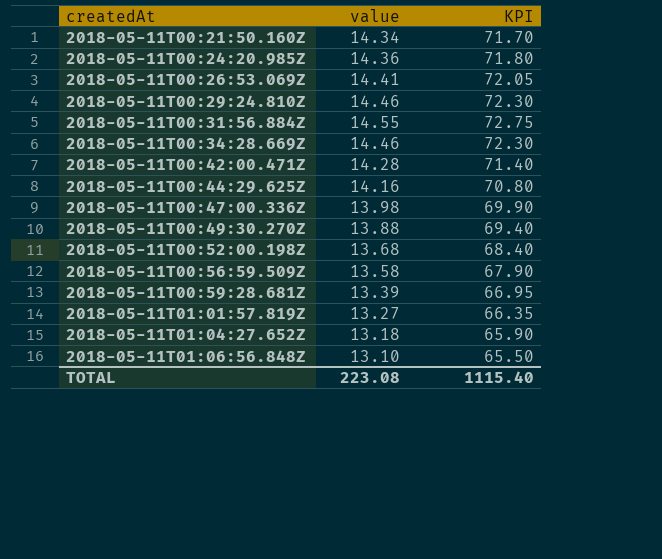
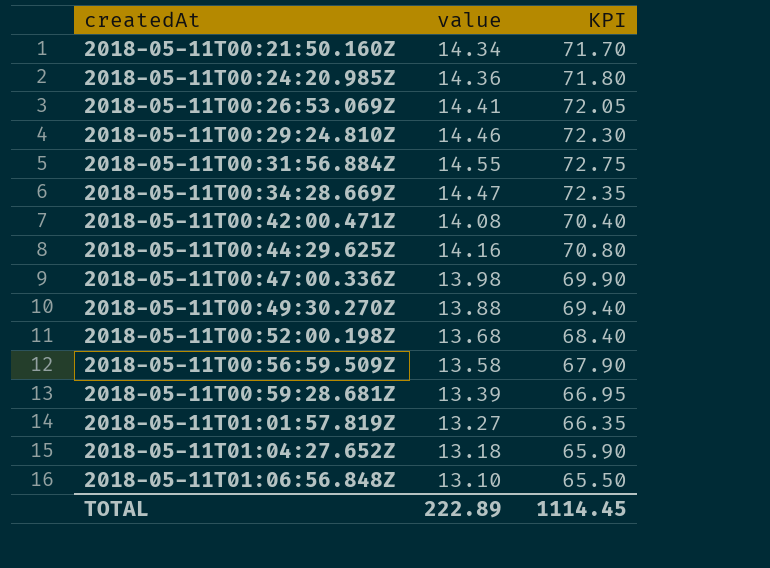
2018-05-11T00:34:28.669Z | value: 14.46 -> 14.47
2018-05-11T00:34:28.669Z | KPI: 72.30 -> 72.35
2018-05-11T00:42:00.471Z | value: 14.28 -> 14.08
2018-05-11T00:42:00.471Z | KPI: 71.40 -> 70.40
TOTAL | value: 223.08 -> 222.89
TOTAL | KPI: 1115.40 -> 1114.45

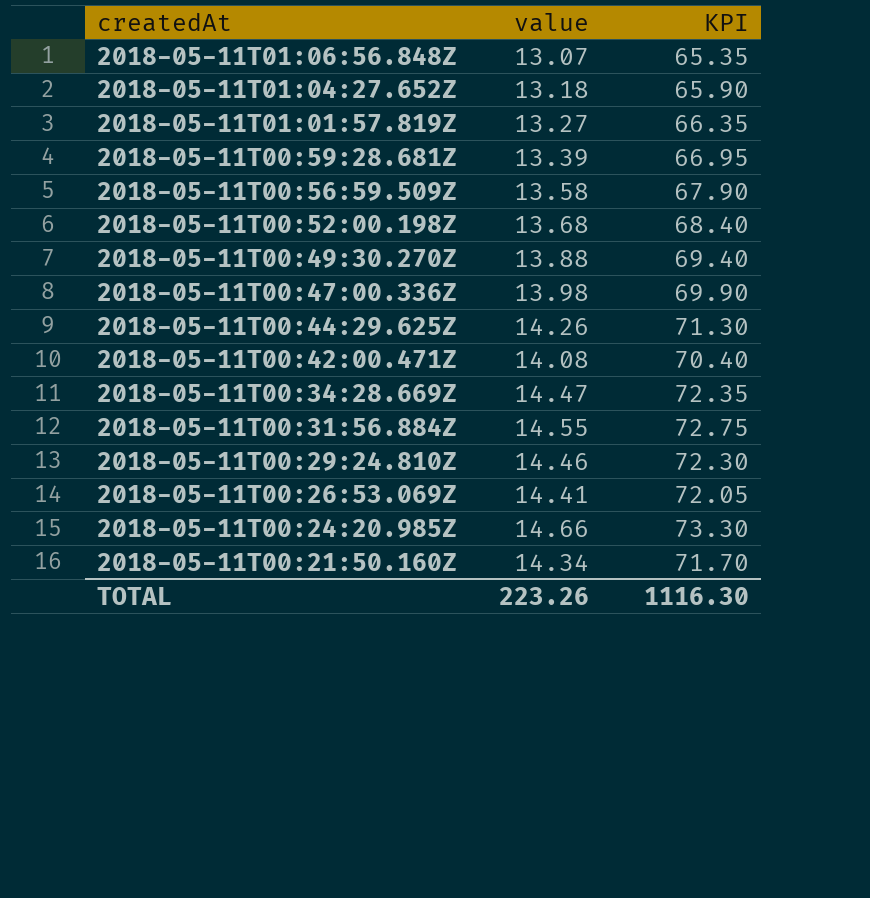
row order: createdAt ascending -> createdAt descending
2018-05-11T01:06:56.848Z | value: 13.10 -> 13.07
2018-05-11T01:06:56.848Z | KPI: 65.50 -> 65.35
2018-05-11T00:44:29.625Z | value: 14.16 -> 14.26
2018-05-11T00:44:29.625Z | KPI: 70.80 -> 71.30
2018-05-11T00:24:20.985Z | value: 14.36 -> 14.66
2018-05-11T00:24:20.985Z | KPI: 71.80 -> 73.30
TOTAL | value: 222.89 -> 223.26
TOTAL | KPI: 1114.45 -> 1116.30

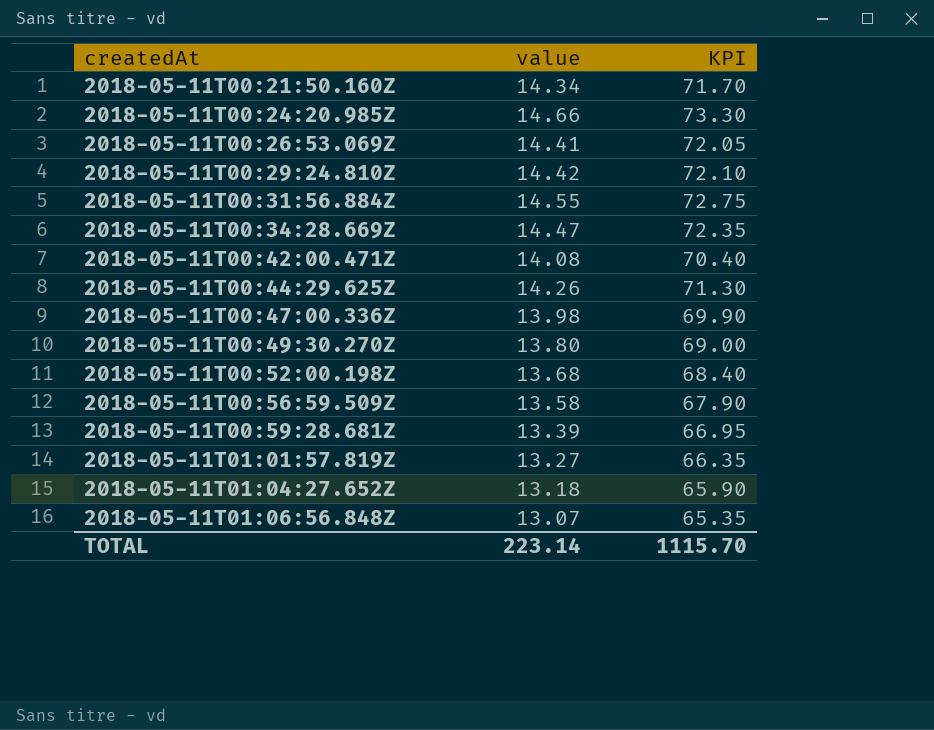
row order: createdAt descending -> createdAt ascending
2018-05-11T00:29:24.810Z | value: 14.46 -> 14.42
2018-05-11T00:29:24.810Z | KPI: 72.30 -> 72.10
2018-05-11T00:49:30.270Z | value: 13.88 -> 13.80
2018-05-11T00:49:30.270Z | KPI: 69.40 -> 69.00
TOTAL | value: 223.26 -> 223.14
TOTAL | KPI: 1116.30 -> 1115.70

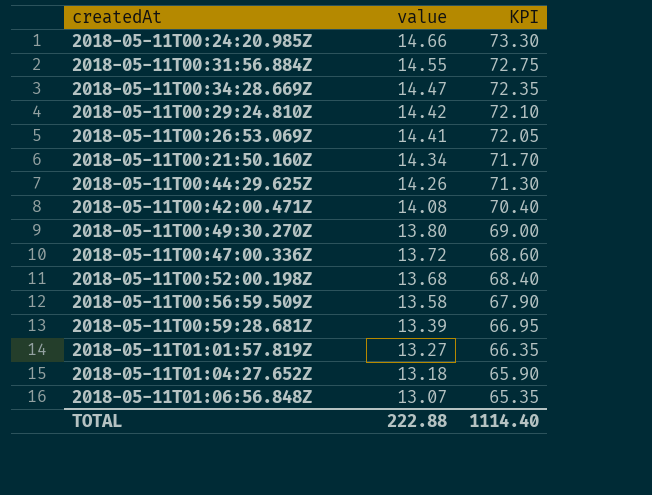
row order: createdAt ascending -> value descending
2018-05-11T00:47:00.336Z | value: 13.98 -> 13.72
2018-05-11T00:47:00.336Z | KPI: 69.90 -> 68.60
TOTAL | value: 223.14 -> 222.88
TOTAL | KPI: 1115.70 -> 1114.40

